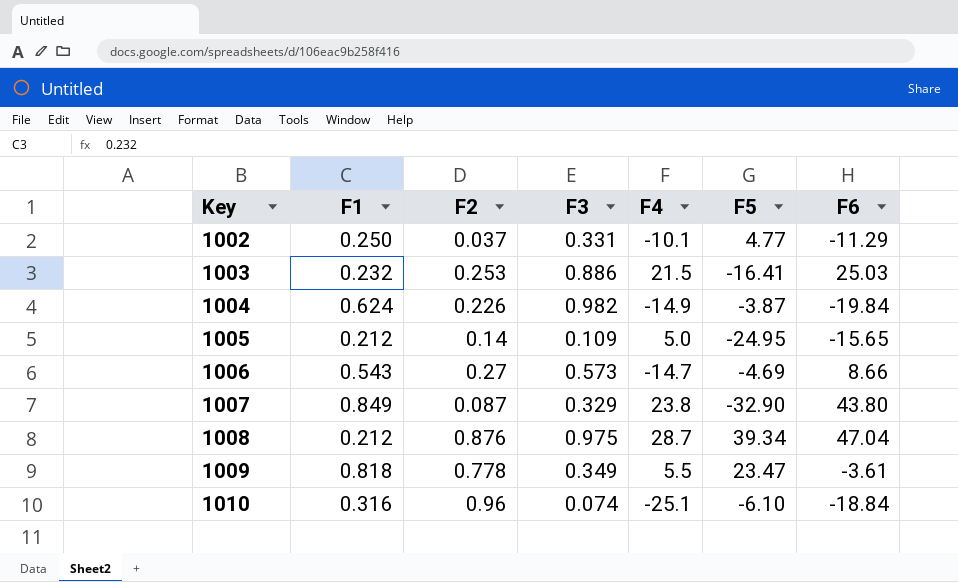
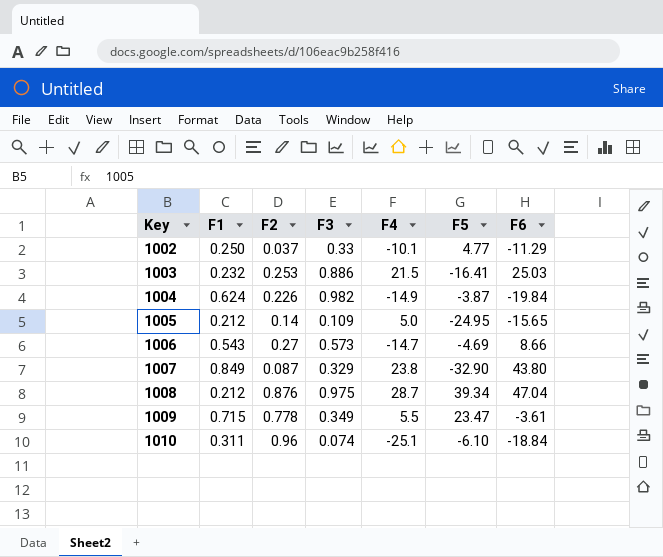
1002 | F3: 0.331 -> 0.33
1009 | F1: 0.818 -> 0.715
1010 | F1: 0.316 -> 0.311

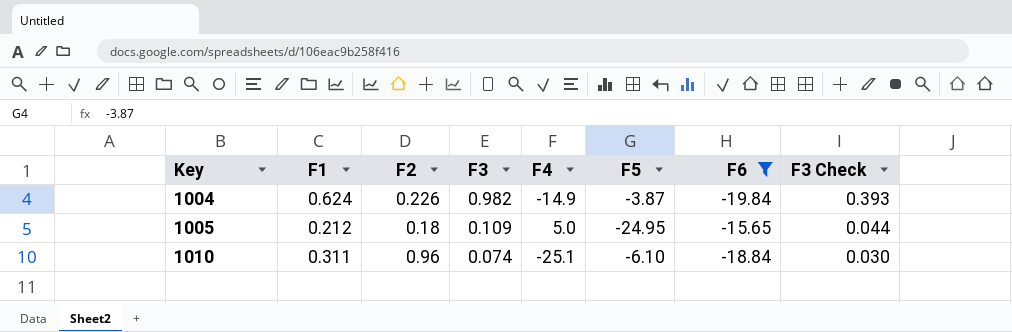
filter: none -> F6 <= -15.65
column F3 Check | formula: none -> [F3] * 0.4
1005 | F2: 0.14 -> 0.18

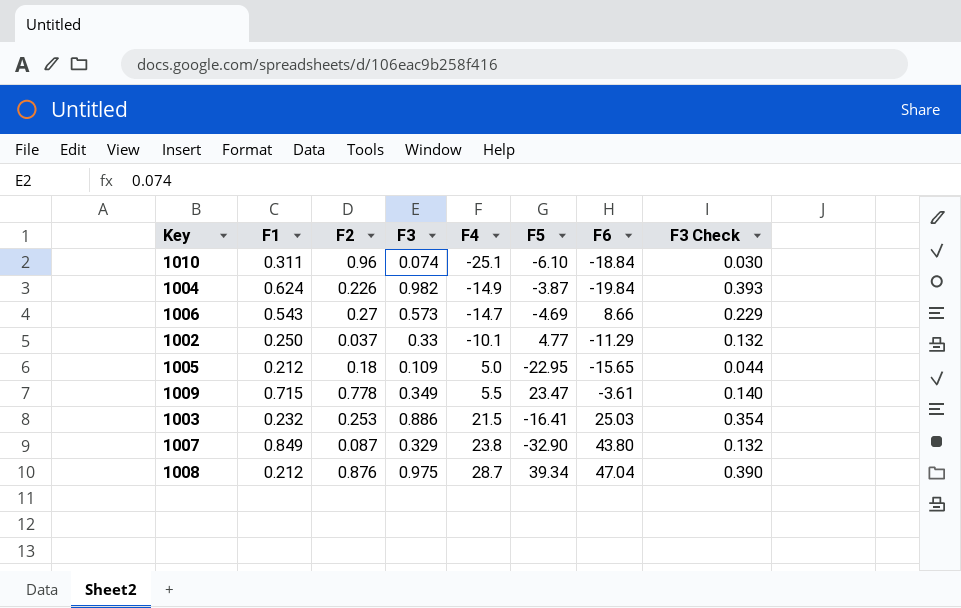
filter: F6 <= -15.65 -> none
row order: Key ascending -> F4 ascending
1005 | F5: -24.95 -> -22.95

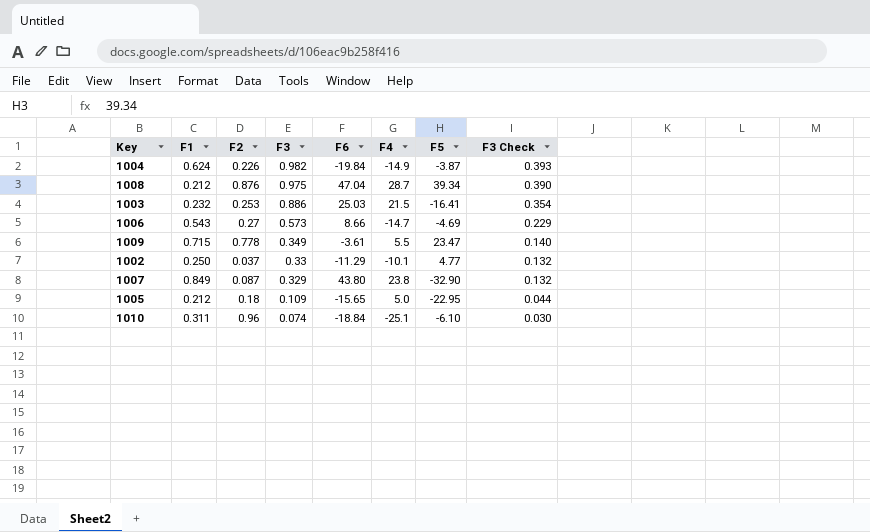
row order: F4 ascending -> F3 descending
column F6 | position: 7 -> 5

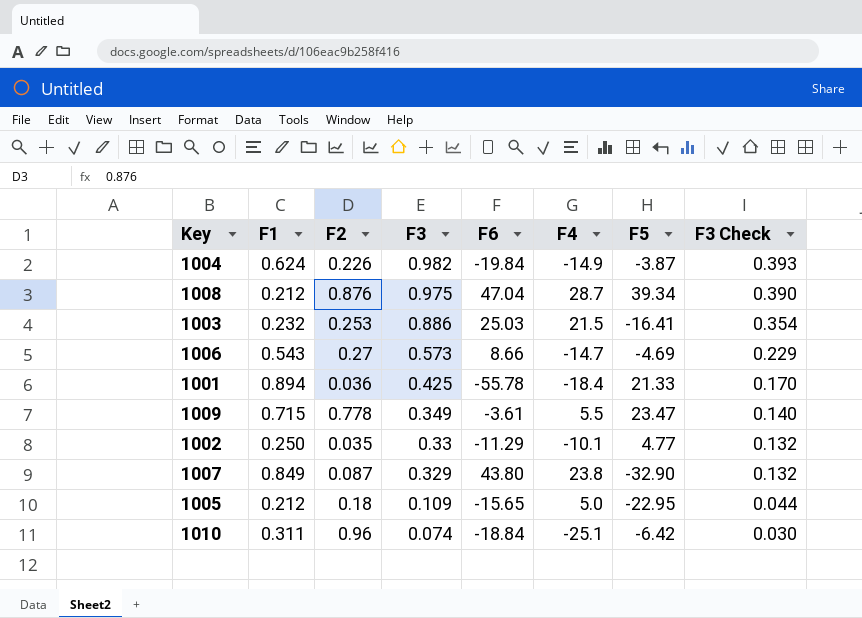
row 1001: none -> 0.894 | 0.036 | 0.425 | -55.78 | -18.4 | 21.33 | 0.170
1002 | F2: 0.037 -> 0.035
1010 | F5: -6.10 -> -6.42

